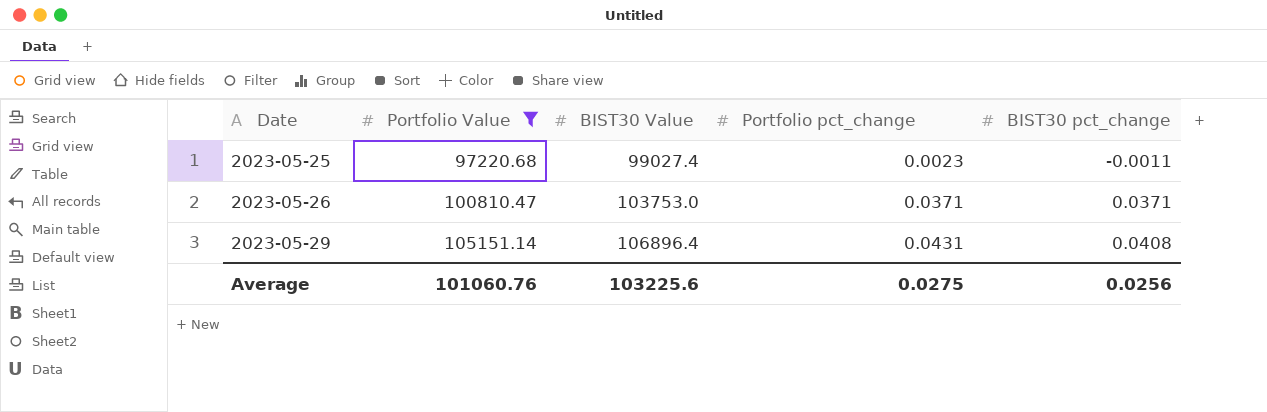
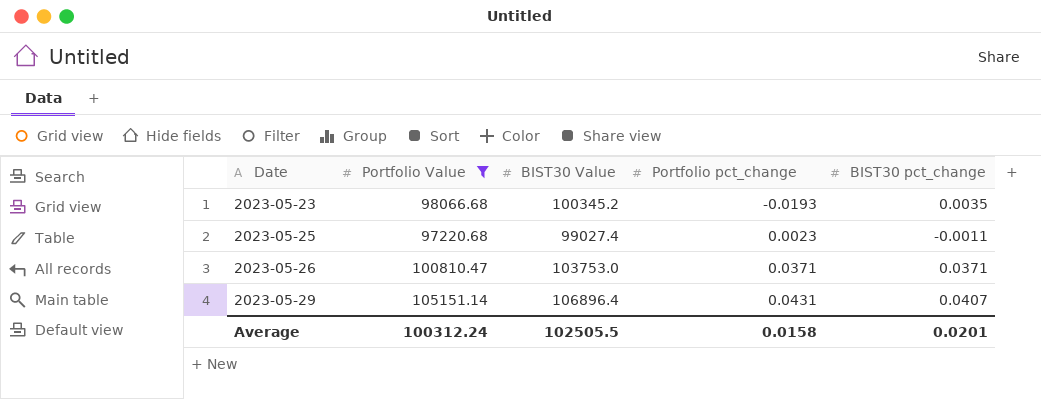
row 2023-05-23: none -> 98066.68 | 100345.2 | -0.0193 | 0.0035
2023-05-29 | BIST30 pct_change: 0.0408 -> 0.0407
Average | Portfolio Value: 101060.76 -> 100312.24
Average | BIST30 Value: 103225.6 -> 102505.5
Average | Portfolio pct_change: 0.0275 -> 0.0158
Average | BIST30 pct_change: 0.0256 -> 0.0201

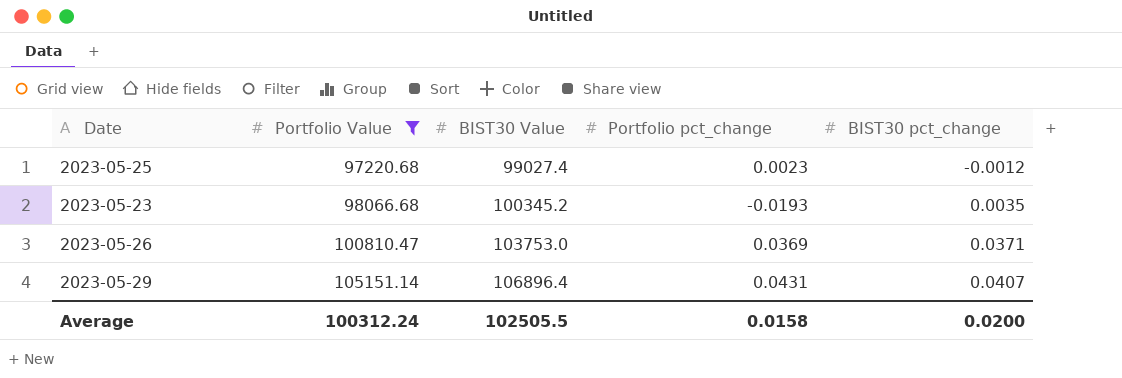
row order: Date ascending -> Portfolio Value ascending
2023-05-25 | BIST30 pct_change: -0.0011 -> -0.0012
2023-05-26 | Portfolio pct_change: 0.0371 -> 0.0369
Average | BIST30 pct_change: 0.0201 -> 0.0200

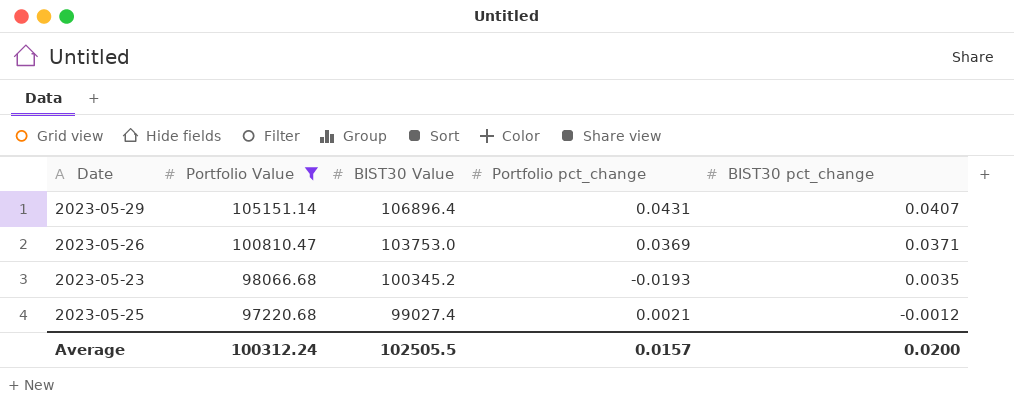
row order: Portfolio Value ascending -> Portfolio Value descending
2023-05-25 | Portfolio pct_change: 0.0023 -> 0.0021
Average | Portfolio pct_change: 0.0158 -> 0.0157

